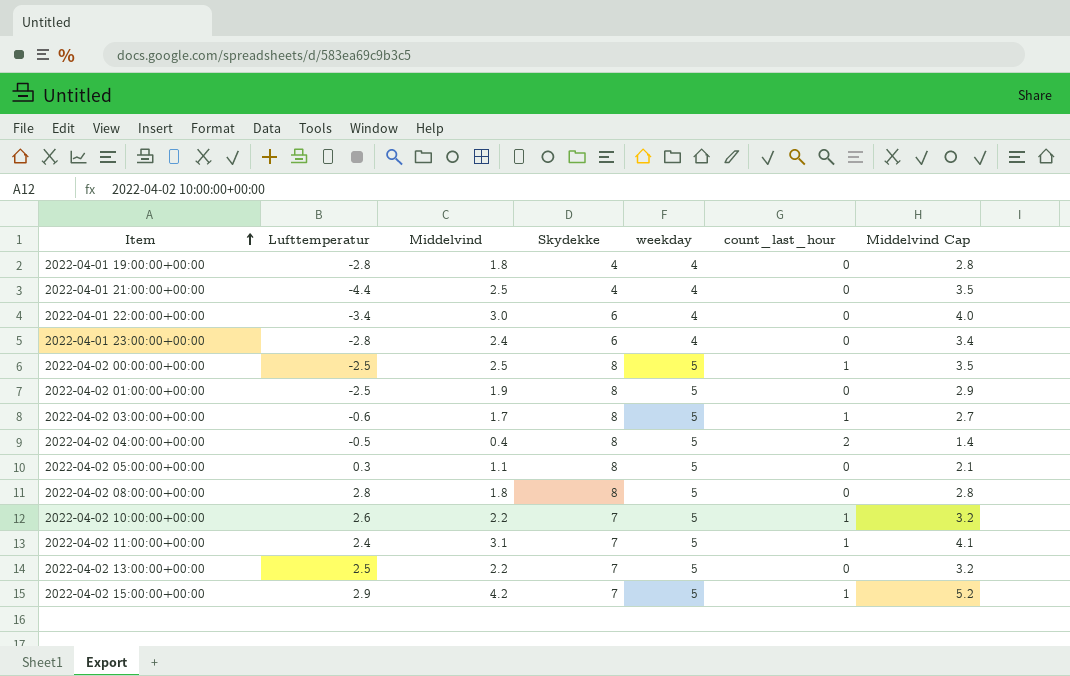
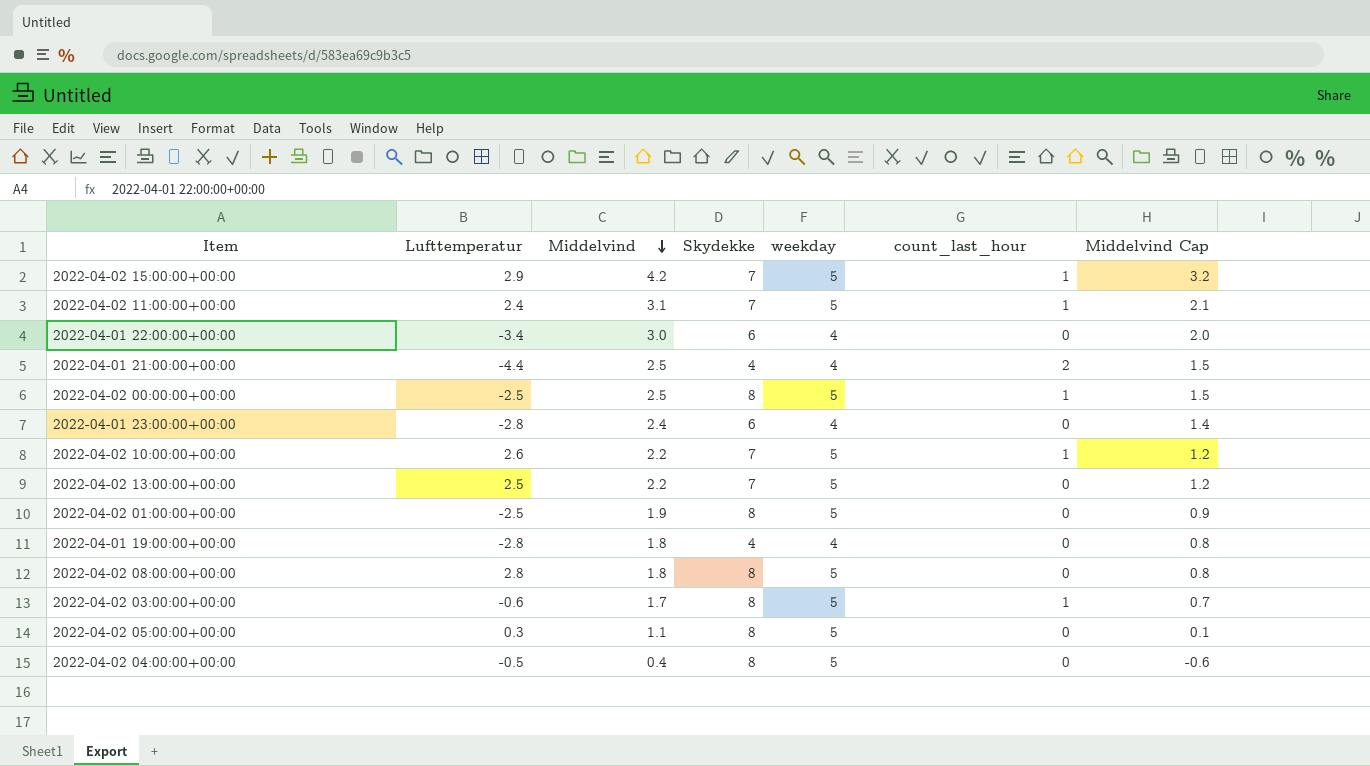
row order: Item ascending -> Middelvind descending
column Middelvind Cap | formula: [Middelvind] + 1 -> [Middelvind] - 1
2022-04-01 21:00:00+00:00 | count_last_hour: 0 -> 2
2022-04-02 04:00:00+00:00 | count_last_hour: 2 -> 0

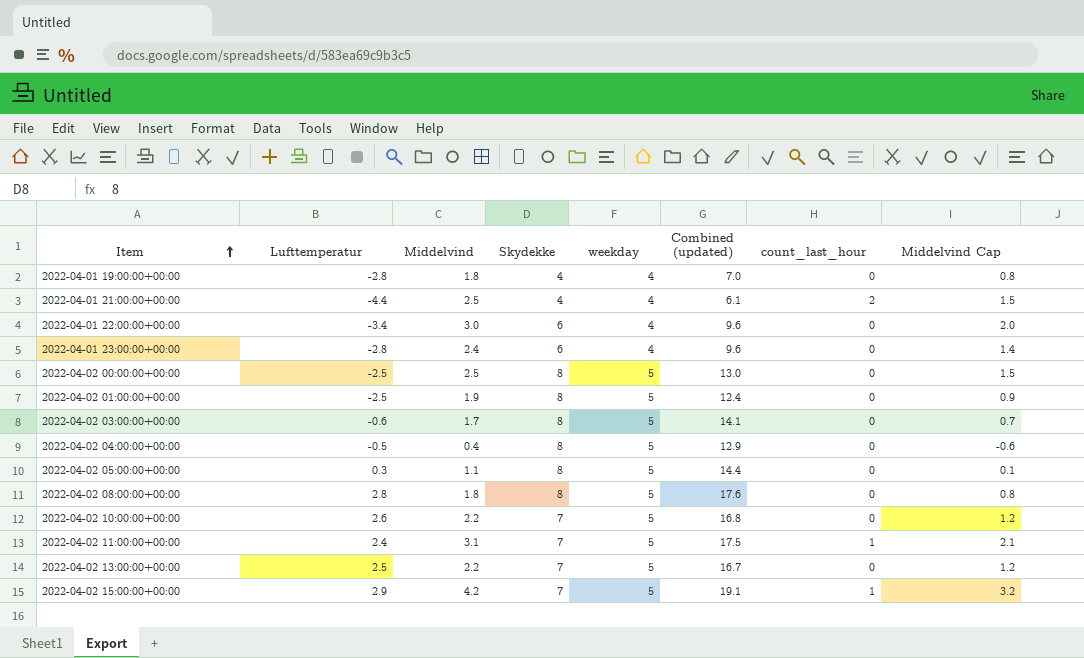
row order: Middelvind descending -> Item ascending
column Combined (updated) | formula: none -> [Lufttemperatur] + [Middelvind] + [Skydekke] + [weekday]
2022-04-02 00:00:00+00:00 | count_last_hour: 1 -> 0
2022-04-02 03:00:00+00:00 | count_last_hour: 1 -> 0
2022-04-02 10:00:00+00:00 | count_last_hour: 1 -> 0

